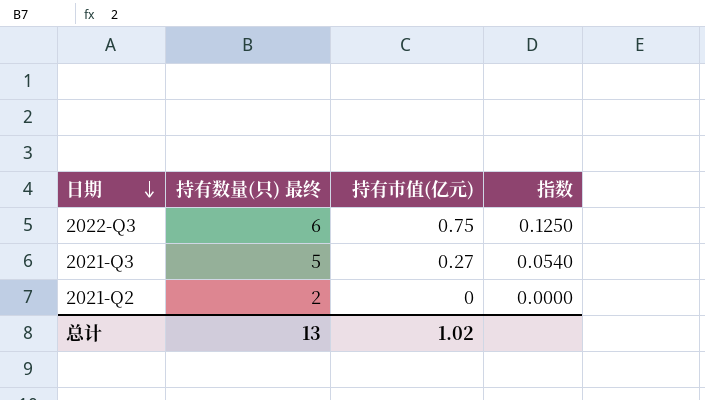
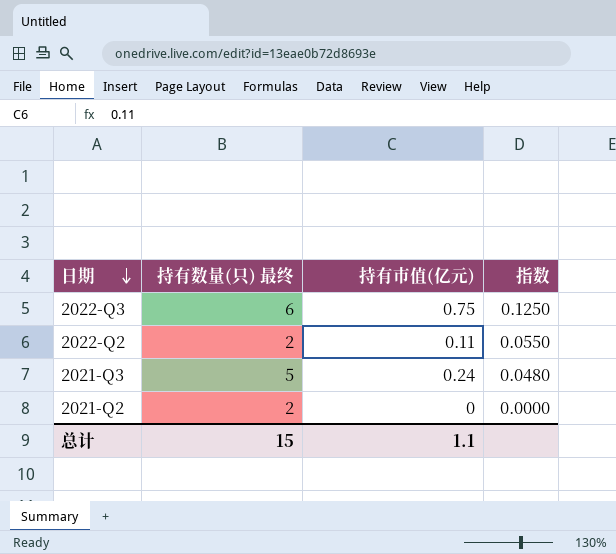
row 2022-Q2: none -> 2 | 0.11 | 0.0550
2021-Q3 | 持有市值(亿元): 0.27 -> 0.24
2021-Q3 | 指数: 0.0540 -> 0.0480
总计 | 持有数量(只) 最终: 13 -> 15
总计 | 持有市值(亿元): 1.02 -> 1.1

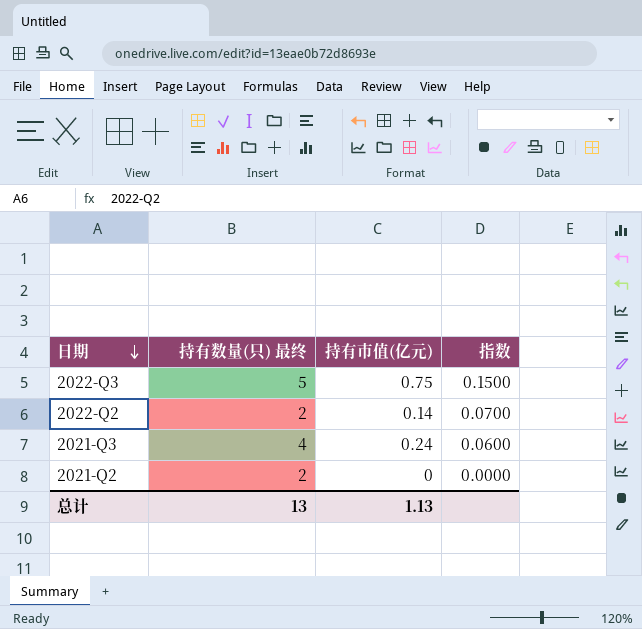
2022-Q3 | 持有数量(只) 最终: 6 -> 5
2022-Q3 | 指数: 0.1250 -> 0.1500
2022-Q2 | 持有市值(亿元): 0.11 -> 0.14
2022-Q2 | 指数: 0.0550 -> 0.0700
2021-Q3 | 持有数量(只) 最终: 5 -> 4
2021-Q3 | 指数: 0.0480 -> 0.0600
总计 | 持有数量(只) 最终: 15 -> 13
总计 | 持有市值(亿元): 1.1 -> 1.13

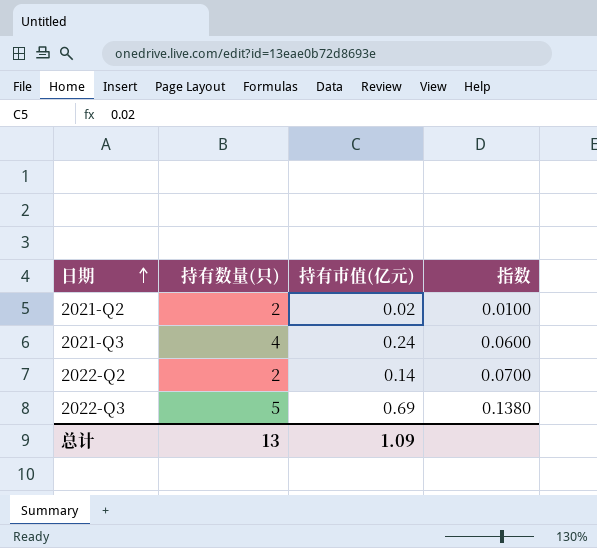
row order: 日期 descending -> 日期 ascending
column name: 持有数量(只) 最终 -> 持有数量(只)
2021-Q2 | 持有市值(亿元): 0 -> 0.02
2021-Q2 | 指数: 0.0000 -> 0.0100
2022-Q3 | 持有市值(亿元): 0.75 -> 0.69
2022-Q3 | 指数: 0.1500 -> 0.1380
总计 | 持有市值(亿元): 1.13 -> 1.09

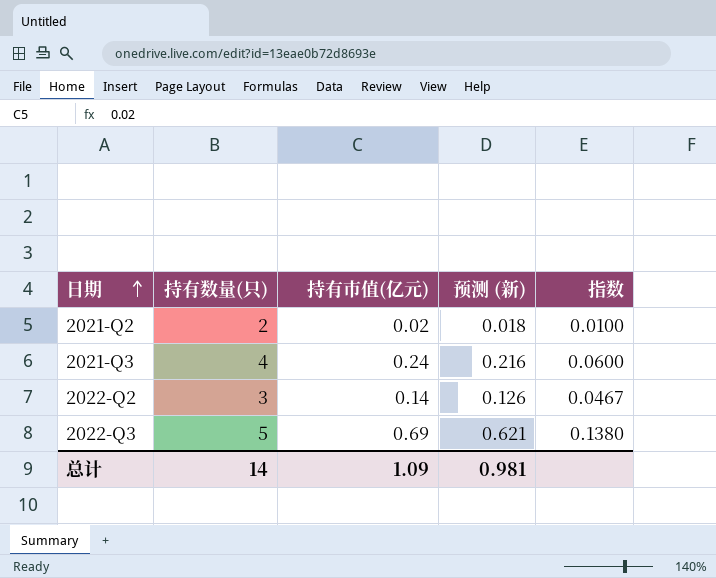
column 预测 (新) | formula: none -> [持有市值(亿元)] * 0.9
2022-Q2 | 持有数量(只): 2 -> 3
2022-Q2 | 指数: 0.0700 -> 0.0467
总计 | 持有数量(只): 13 -> 14

